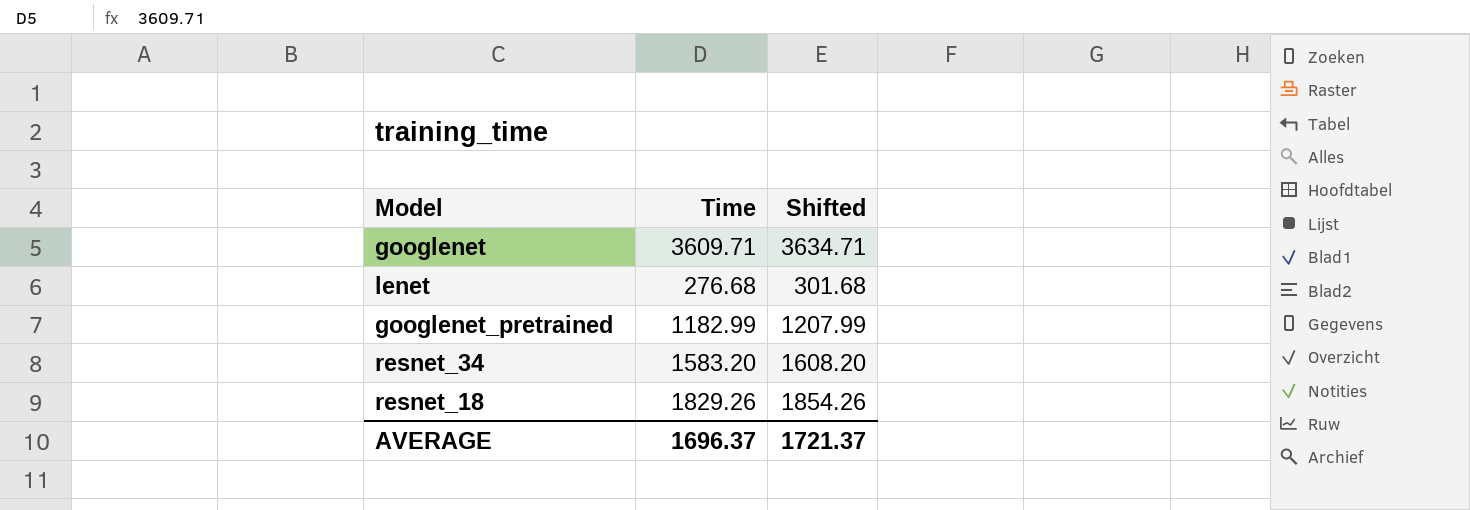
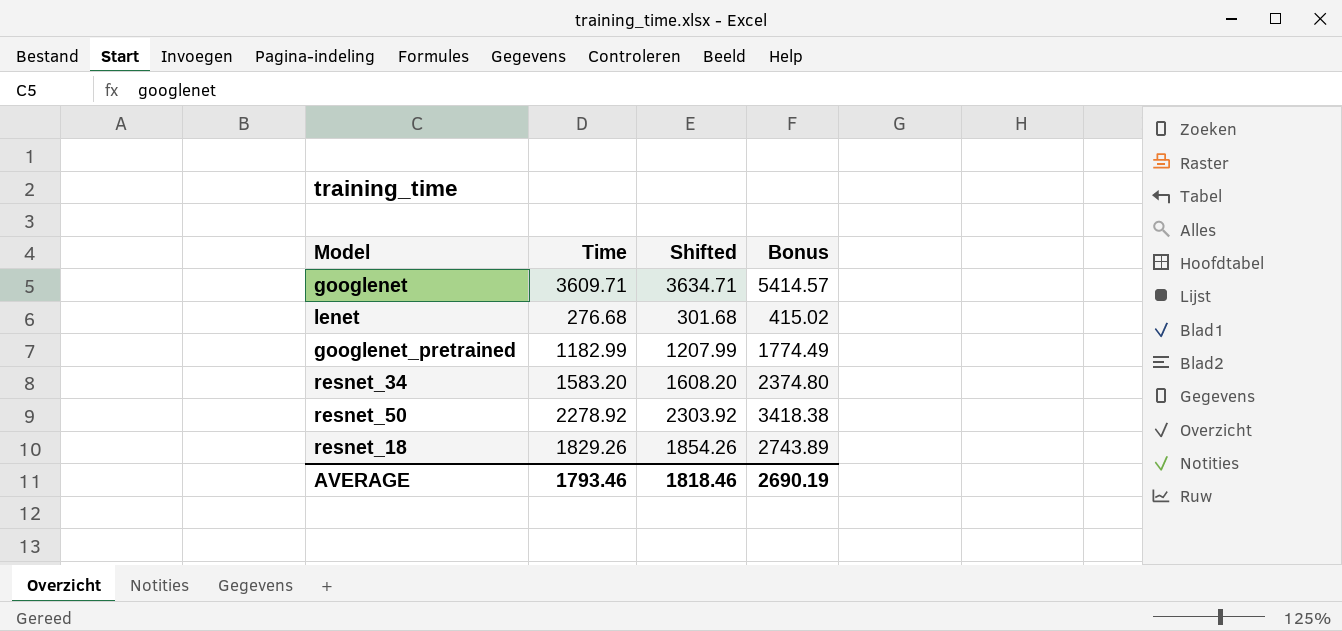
column Bonus | formula: none -> [Time] * 1.5
row resnet_50: none -> 2278.92 | 2303.92 | 3418.38
AVERAGE | Time: 1696.37 -> 1793.46
AVERAGE | Shifted: 1721.37 -> 1818.46

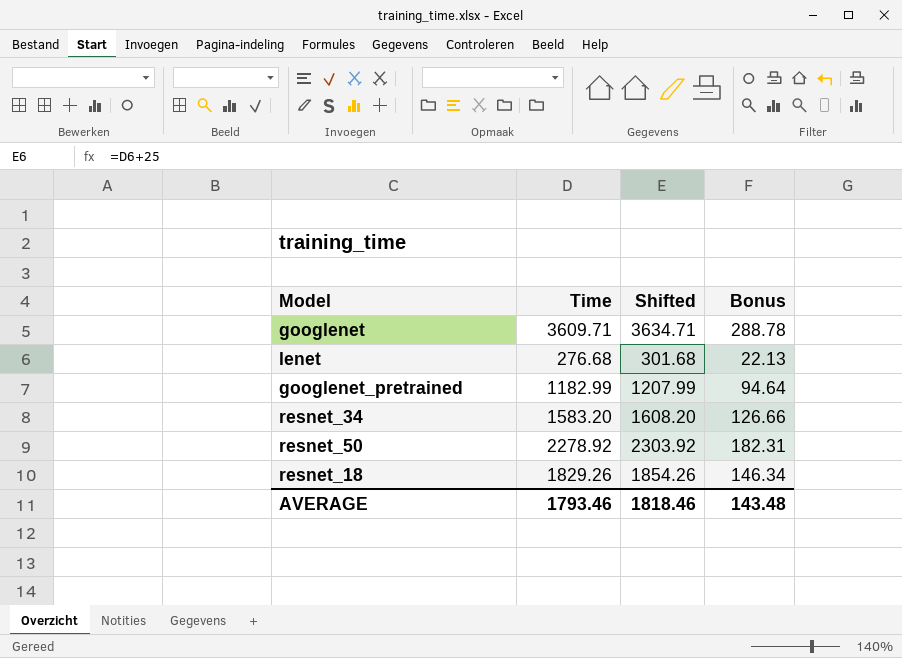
column Bonus | formula: [Time] * 1.5 -> [Time] * 0.08
AVERAGE | Bonus: 2690.19 -> 143.48

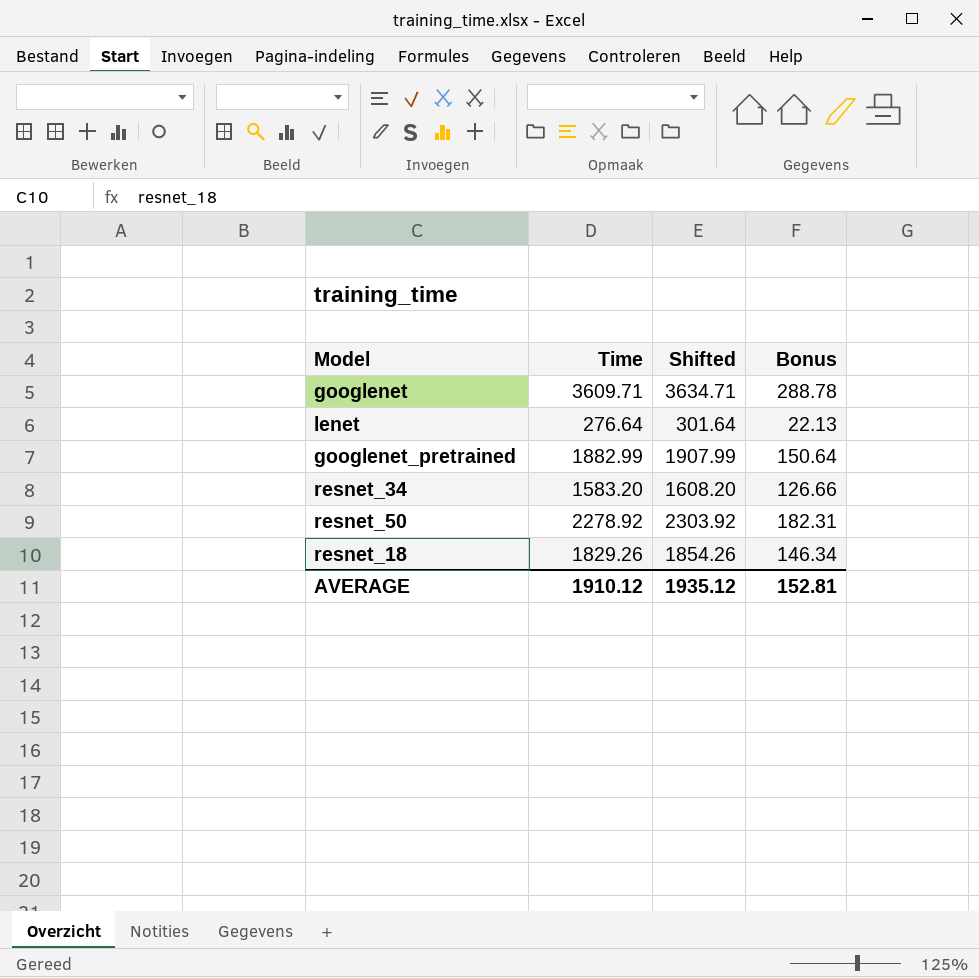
lenet | Time: 276.68 -> 276.64
lenet | Shifted: 301.68 -> 301.64
googlenet_pretrained | Time: 1182.99 -> 1882.99
googlenet_pretrained | Shifted: 1207.99 -> 1907.99
googlenet_pretrained | Bonus: 94.64 -> 150.64
AVERAGE | Time: 1793.46 -> 1910.12
AVERAGE | Shifted: 1818.46 -> 1935.12
AVERAGE | Bonus: 143.48 -> 152.81

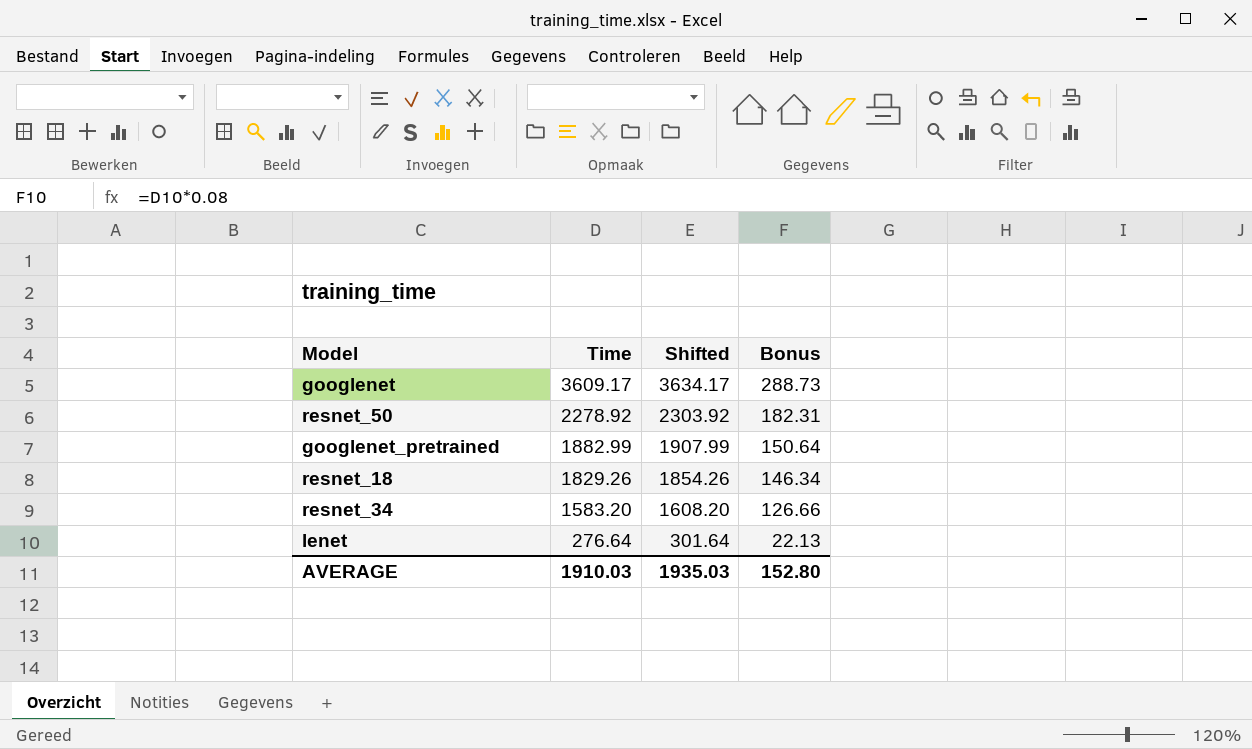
row order: none -> Time descending
googlenet | Time: 3609.71 -> 3609.17
googlenet | Shifted: 3634.71 -> 3634.17
googlenet | Bonus: 288.78 -> 288.73
AVERAGE | Time: 1910.12 -> 1910.03
AVERAGE | Shifted: 1935.12 -> 1935.03
AVERAGE | Bonus: 152.81 -> 152.80

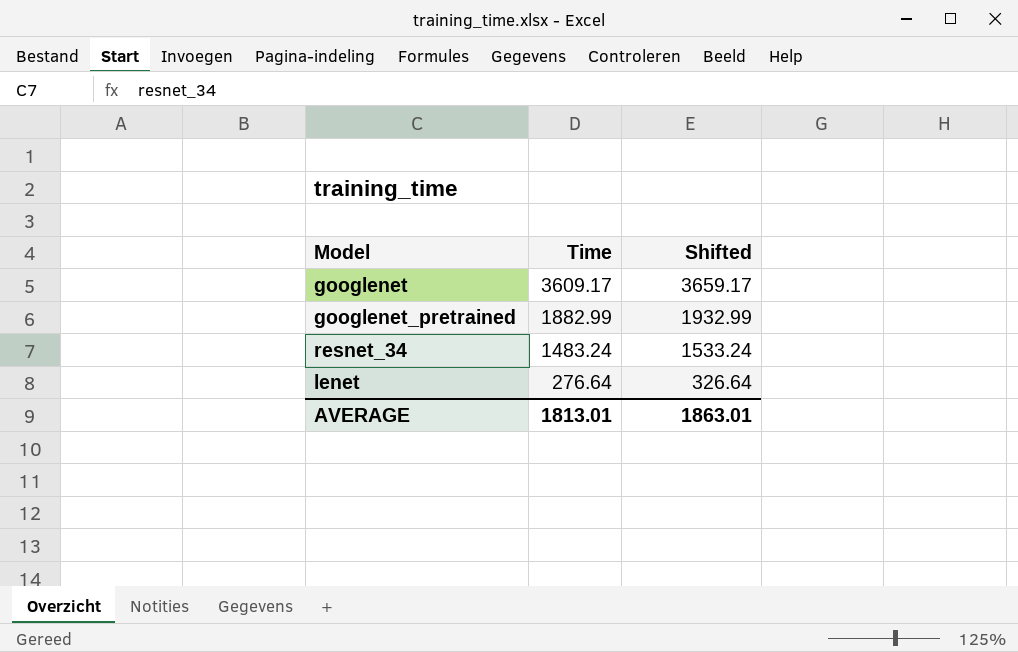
column Bonus | formula: [Time] * 0.08 -> none
column Shifted | formula: [Time] + 25 -> [Time] + 50
row resnet_50: 2278.92 | 2303.92 | 182.31 -> none
row resnet_18: 1829.26 | 1854.26 | 146.34 -> none
resnet_34 | Time: 1583.20 -> 1483.24
AVERAGE | Time: 1910.03 -> 1813.01
AVERAGE | Shifted: 1935.03 -> 1863.01

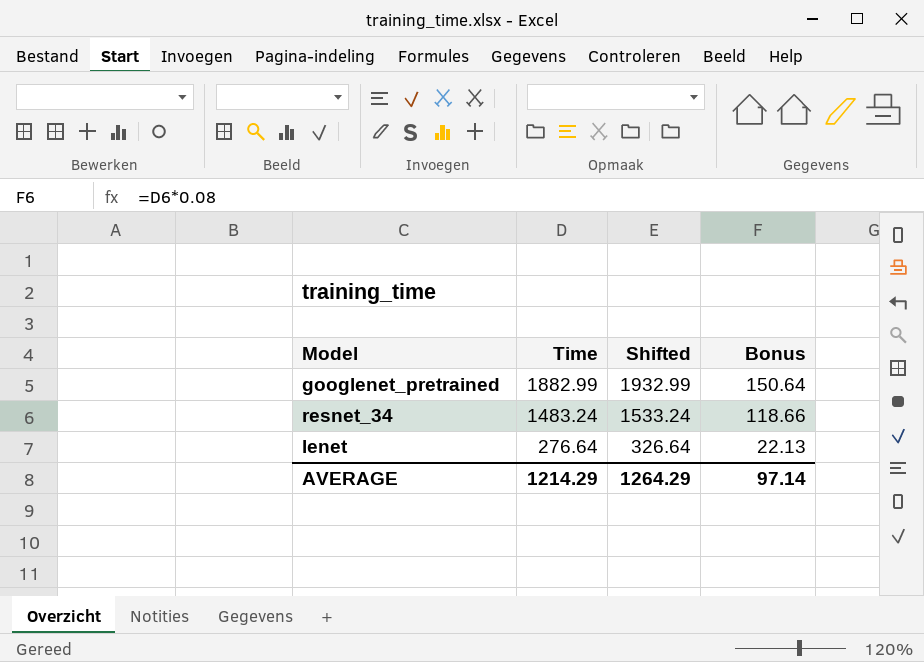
column Bonus | formula: none -> [Time] * 0.08
row googlenet: 3609.17 | 3659.17 -> none
AVERAGE | Time: 1813.01 -> 1214.29
AVERAGE | Shifted: 1863.01 -> 1264.29

